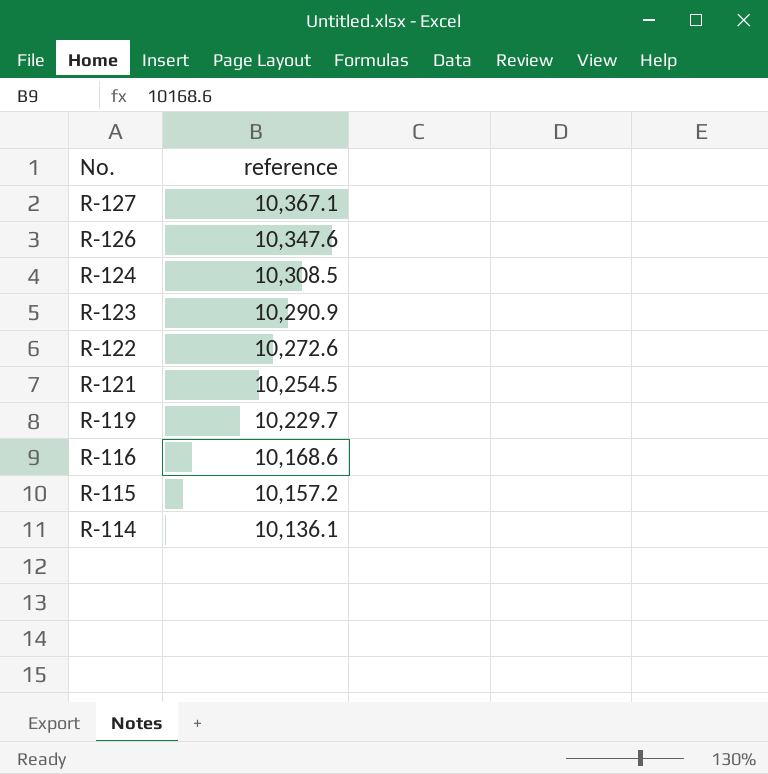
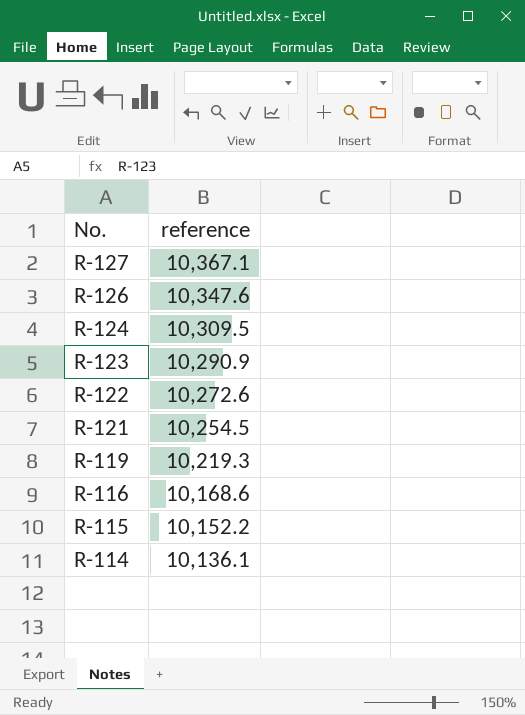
R-124 | reference: 10,308.5 -> 10,309.5
R-119 | reference: 10,229.7 -> 10,219.3
R-115 | reference: 10,157.2 -> 10,152.2

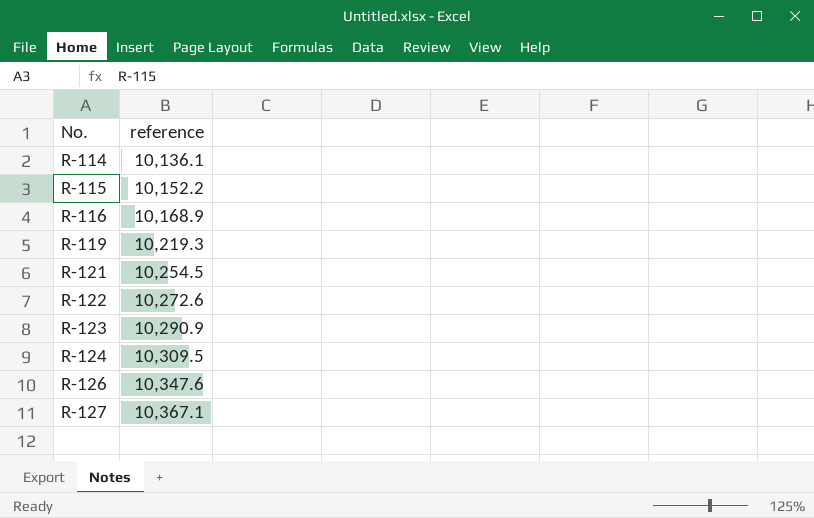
row order: No. descending -> No. ascending
R-116 | reference: 10,168.6 -> 10,168.9

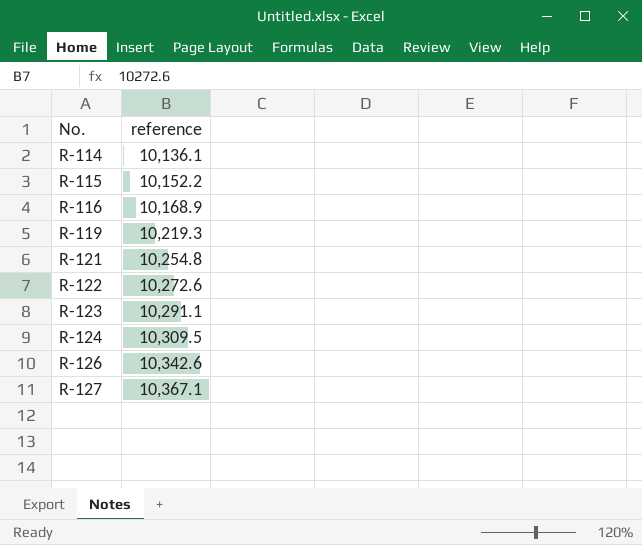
R-121 | reference: 10,254.5 -> 10,254.8
R-123 | reference: 10,290.9 -> 10,291.1
R-126 | reference: 10,347.6 -> 10,342.6

